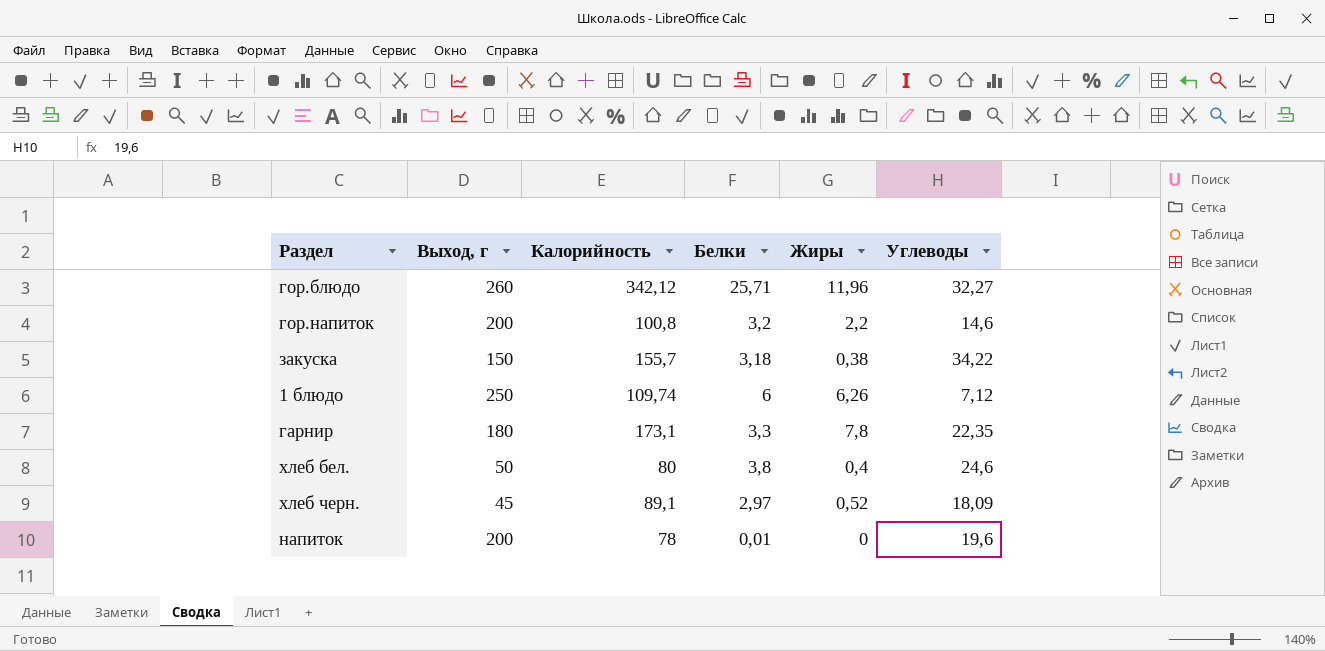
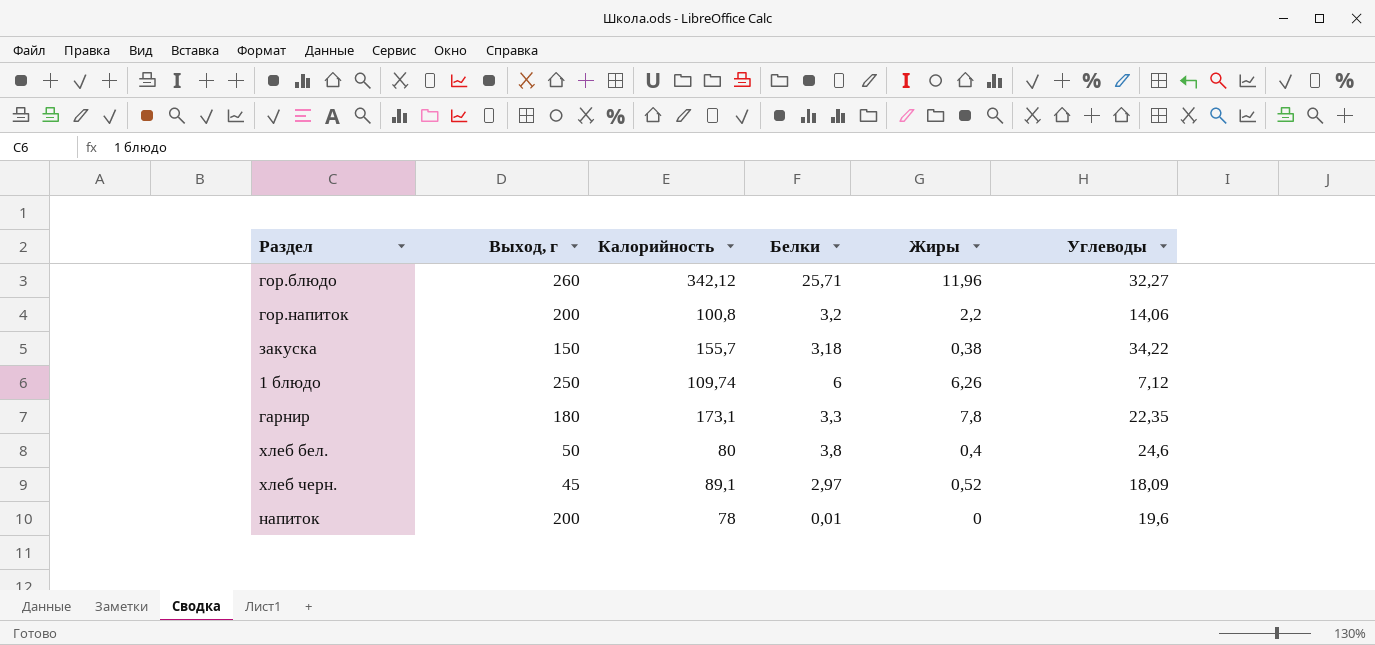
гор.напиток | Углеводы: 14,6 -> 14,06

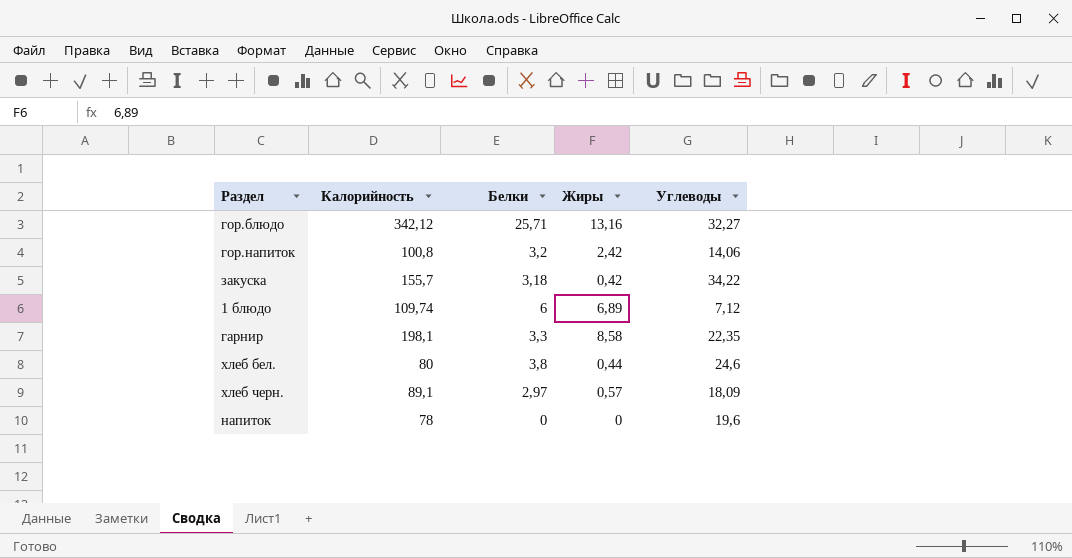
column Выход, г | position: 2 -> none
гор.блюдо | Жиры: 11,96 -> 13,16
гор.напиток | Жиры: 2,2 -> 2,42
закуска | Жиры: 0,38 -> 0,42
1 блюдо | Жиры: 6,26 -> 6,89
гарнир | Калорийность: 173,1 -> 198,1
гарнир | Жиры: 7,8 -> 8,58
хлеб бел. | Жиры: 0,4 -> 0,44
хлеб черн. | Жиры: 0,52 -> 0,57
напиток | Белки: 0,01 -> 0

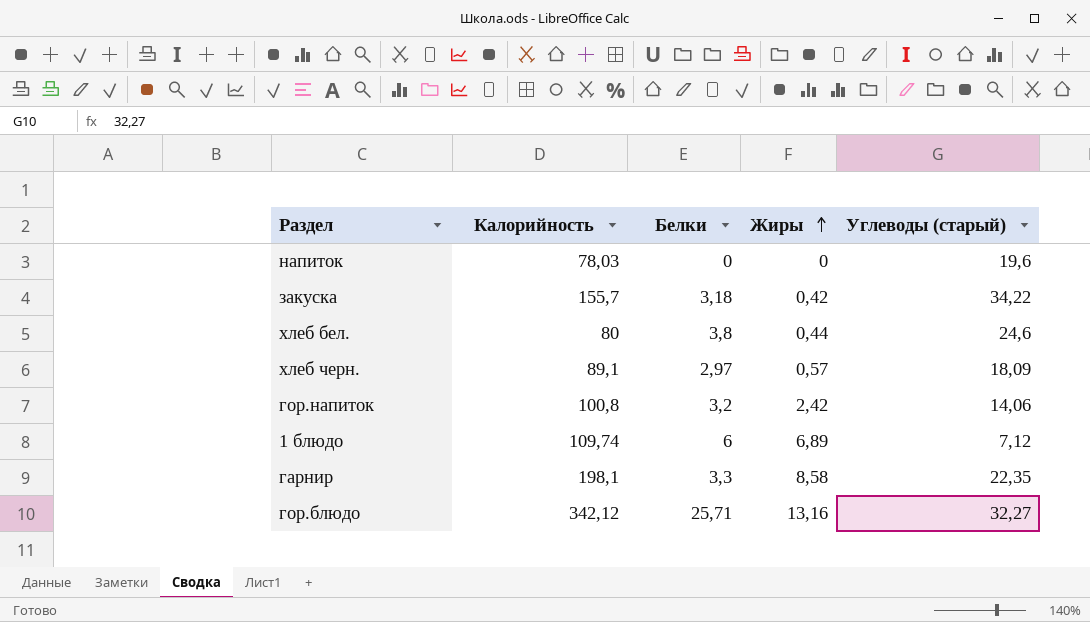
row order: none -> Жиры ascending
column name: Углеводы -> Углеводы (старый)
напиток | Калорийность: 78 -> 78,03

